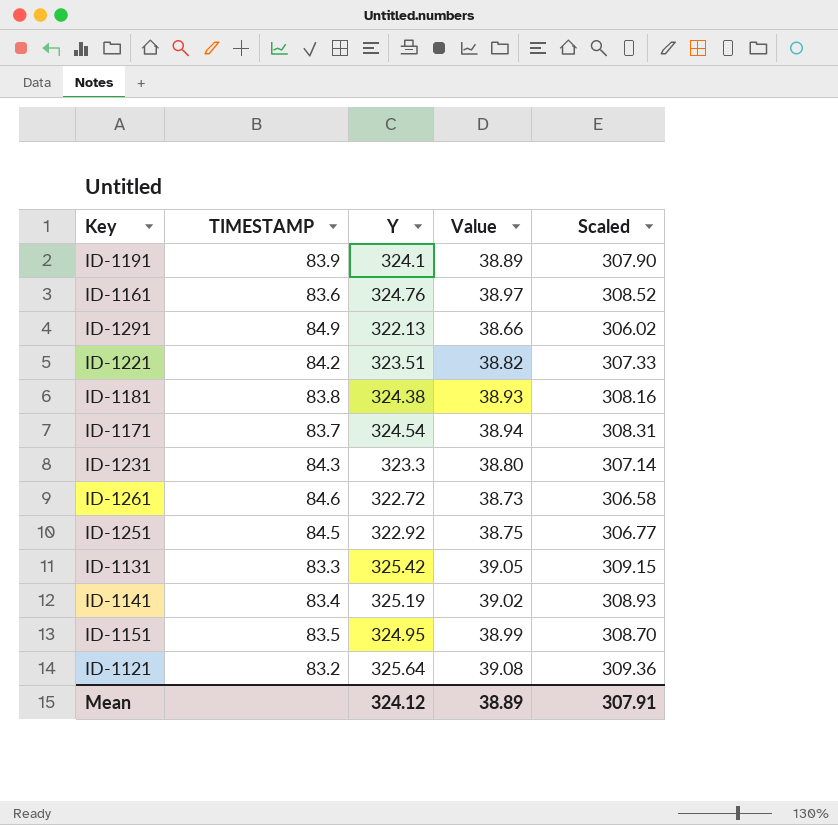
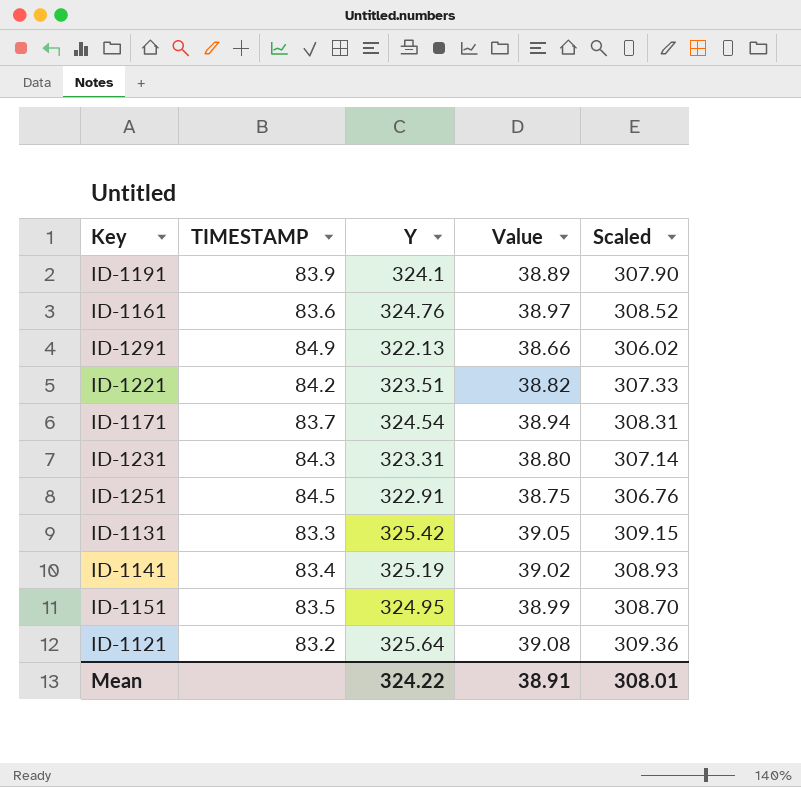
row ID-1181: 83.8 | 324.38 | 38.93 | 308.16 -> none
row ID-1261: 84.6 | 322.72 | 38.73 | 306.58 -> none
ID-1231 | Y: 323.3 -> 323.31
ID-1251 | Y: 322.92 -> 322.91
ID-1251 | Scaled: 306.77 -> 306.76
Mean | Y: 324.12 -> 324.22
Mean | Value: 38.89 -> 38.91
Mean | Scaled: 307.91 -> 308.01

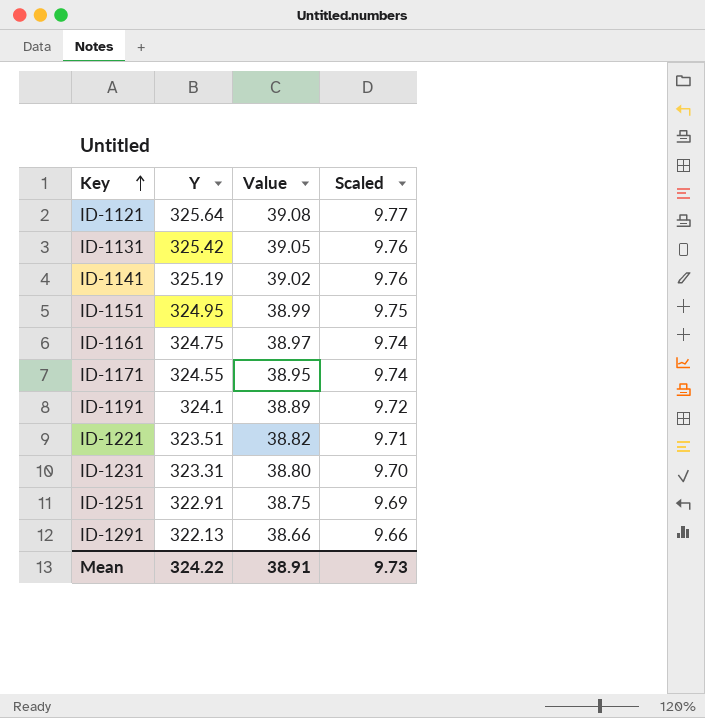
row order: none -> Key ascending
column TIMESTAMP | position: 2 -> none
column Scaled | formula: [Y] * 0.95 -> [Y] * 0.03
ID-1161 | Y: 324.76 -> 324.75
ID-1171 | Y: 324.54 -> 324.55
ID-1171 | Value: 38.94 -> 38.95
Mean | Scaled: 308.01 -> 9.73

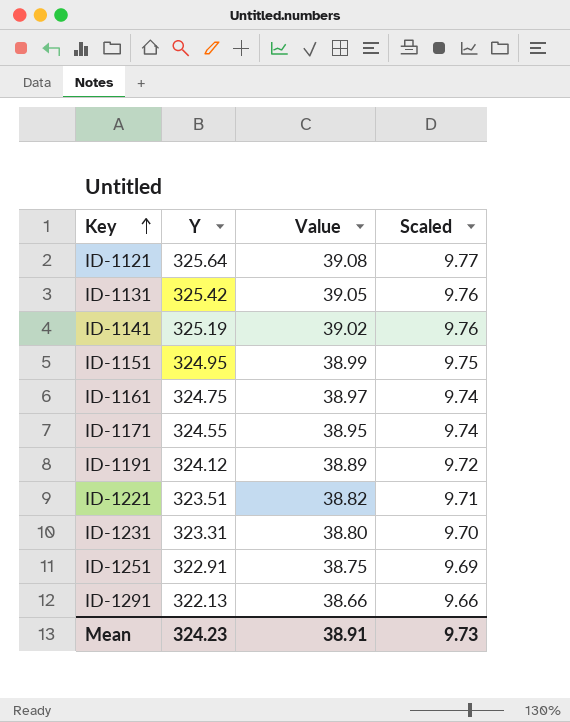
ID-1191 | Y: 324.1 -> 324.12
Mean | Y: 324.22 -> 324.23

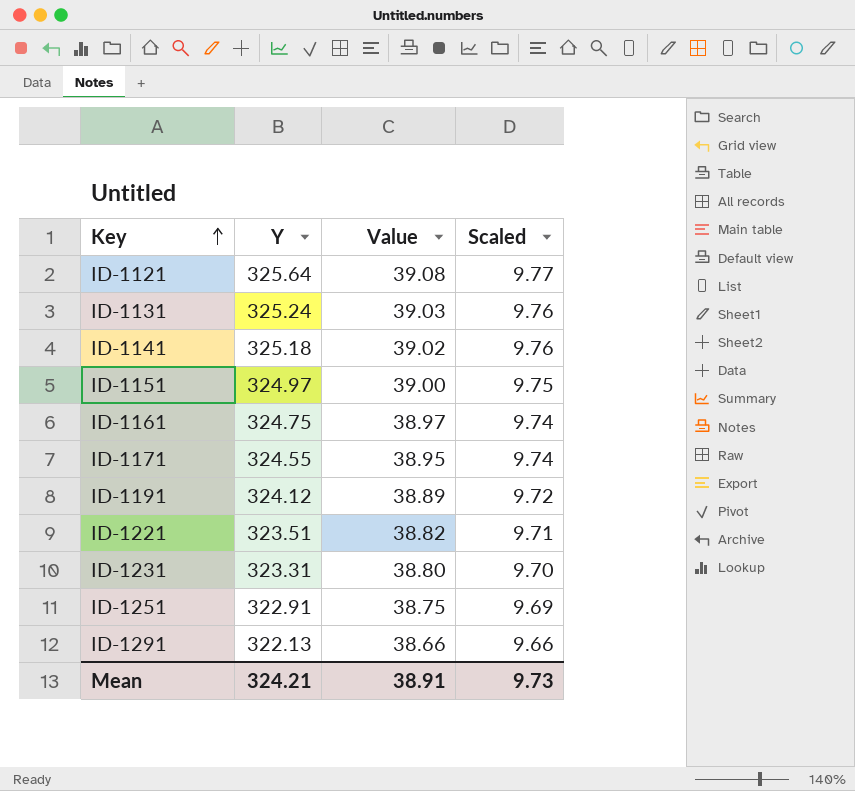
ID-1131 | Y: 325.42 -> 325.24
ID-1131 | Value: 39.05 -> 39.03
ID-1141 | Y: 325.19 -> 325.18
ID-1151 | Y: 324.95 -> 324.97
ID-1151 | Value: 38.99 -> 39.00
Mean | Y: 324.23 -> 324.21

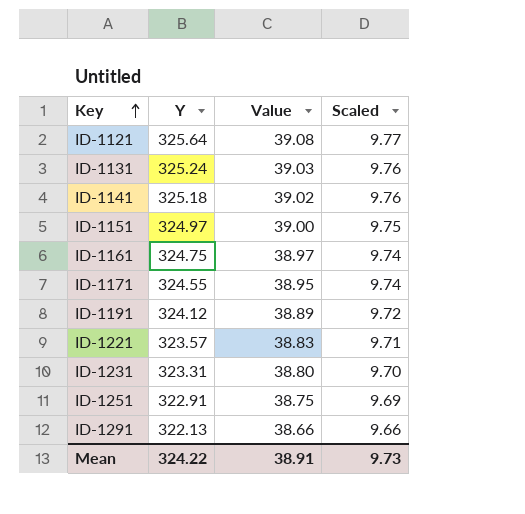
ID-1221 | Y: 323.51 -> 323.57
ID-1221 | Value: 38.82 -> 38.83
Mean | Y: 324.21 -> 324.22

